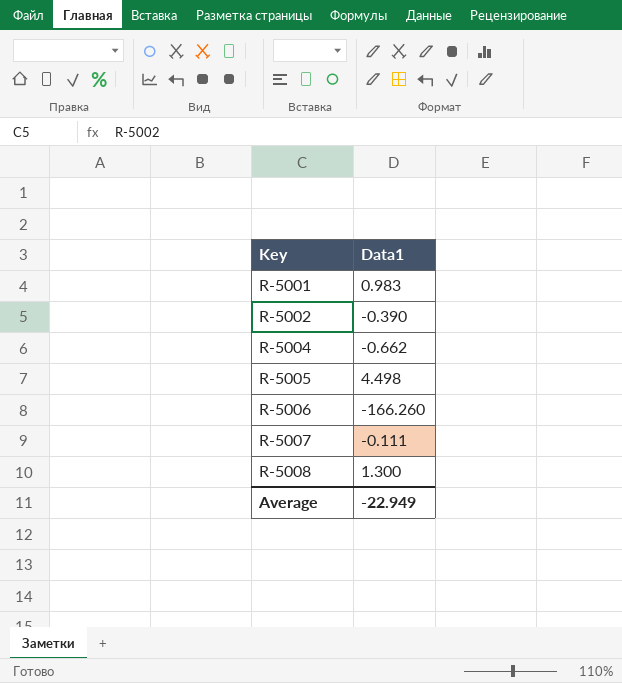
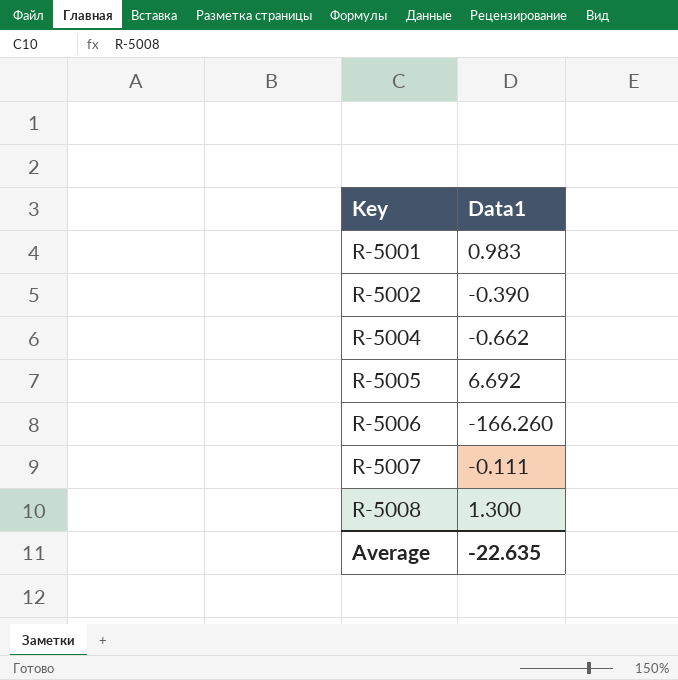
R-5005 | Data1: 4.498 -> 6.692
Average | Data1: -22.949 -> -22.635

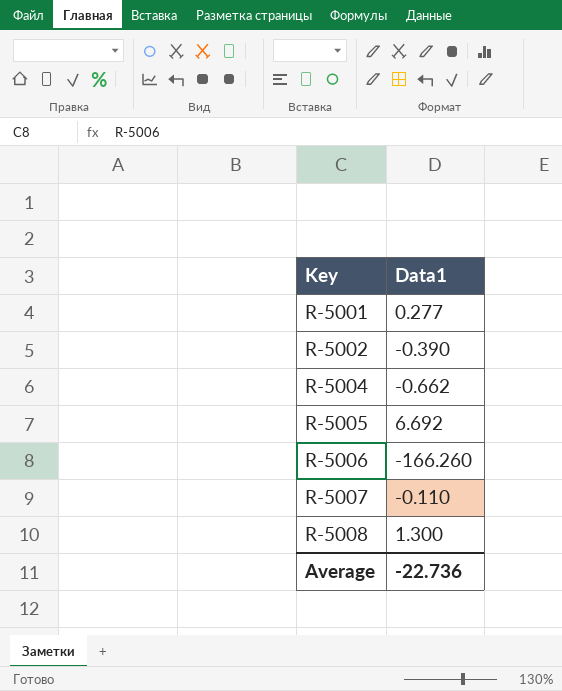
R-5001 | Data1: 0.983 -> 0.277
R-5007 | Data1: -0.111 -> -0.110
Average | Data1: -22.635 -> -22.736

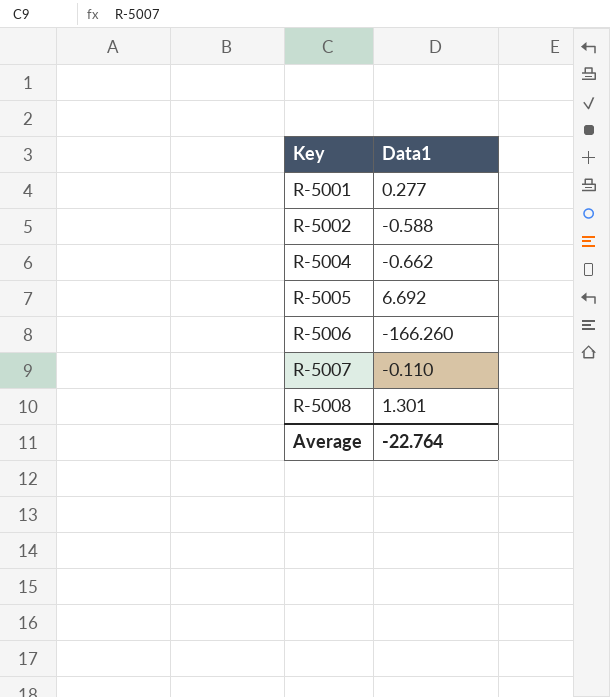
R-5002 | Data1: -0.390 -> -0.588
R-5008 | Data1: 1.300 -> 1.301
Average | Data1: -22.736 -> -22.764

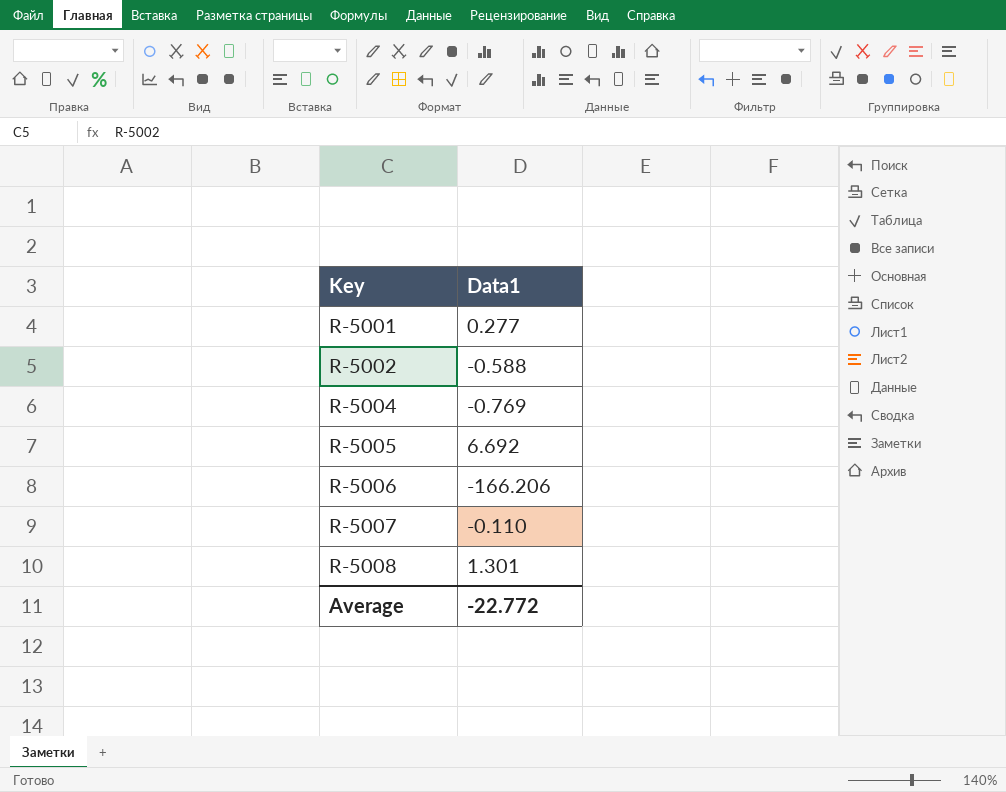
R-5004 | Data1: -0.662 -> -0.769
R-5006 | Data1: -166.260 -> -166.206
Average | Data1: -22.764 -> -22.772

